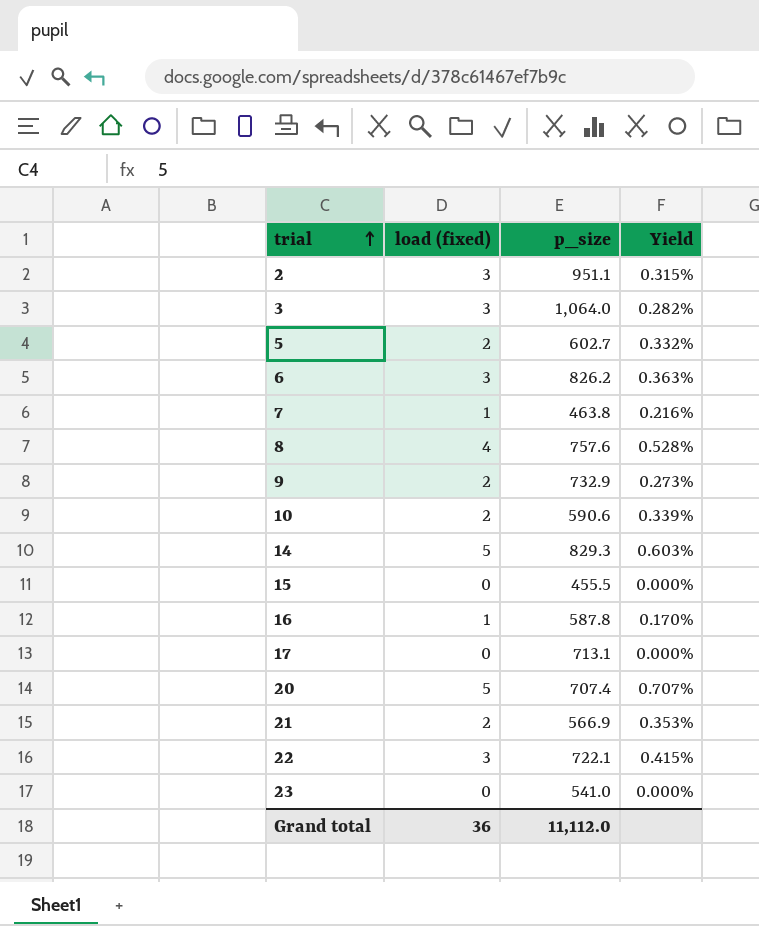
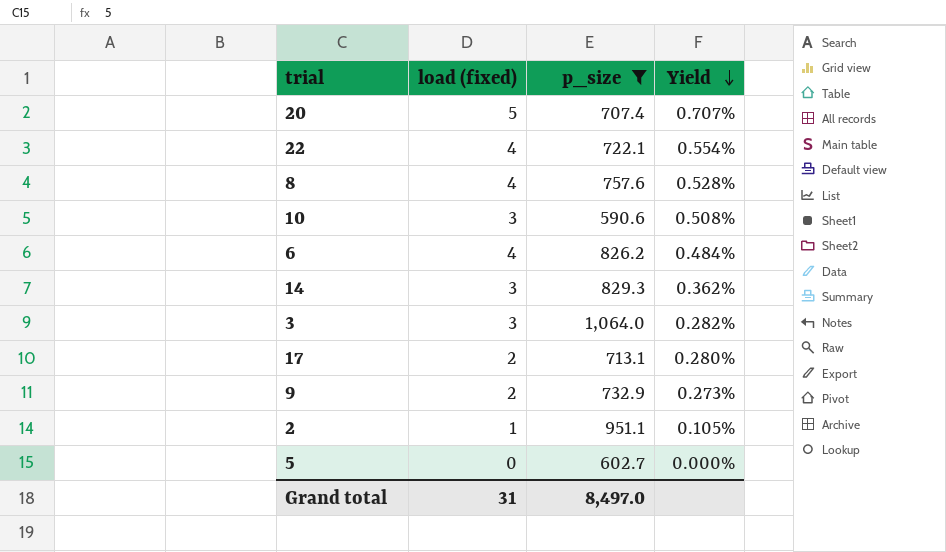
filter: none -> p_size >= 590.6
row order: trial ascending -> Yield descending
22 | load (fixed): 3 -> 4
22 | Yield: 0.415% -> 0.554%
10 | load (fixed): 2 -> 3
10 | Yield: 0.339% -> 0.508%
6 | load (fixed): 3 -> 4
6 | Yield: 0.363% -> 0.484%
14 | load (fixed): 5 -> 3
14 | Yield: 0.603% -> 0.362%
17 | load (fixed): 0 -> 2
17 | Yield: 0.000% -> 0.280%
2 | load (fixed): 3 -> 1
2 | Yield: 0.315% -> 0.105%
5 | load (fixed): 2 -> 0
5 | Yield: 0.332% -> 0.000%
Grand total | load (fixed): 36 -> 31
Grand total | p_size: 11,112.0 -> 8,497.0

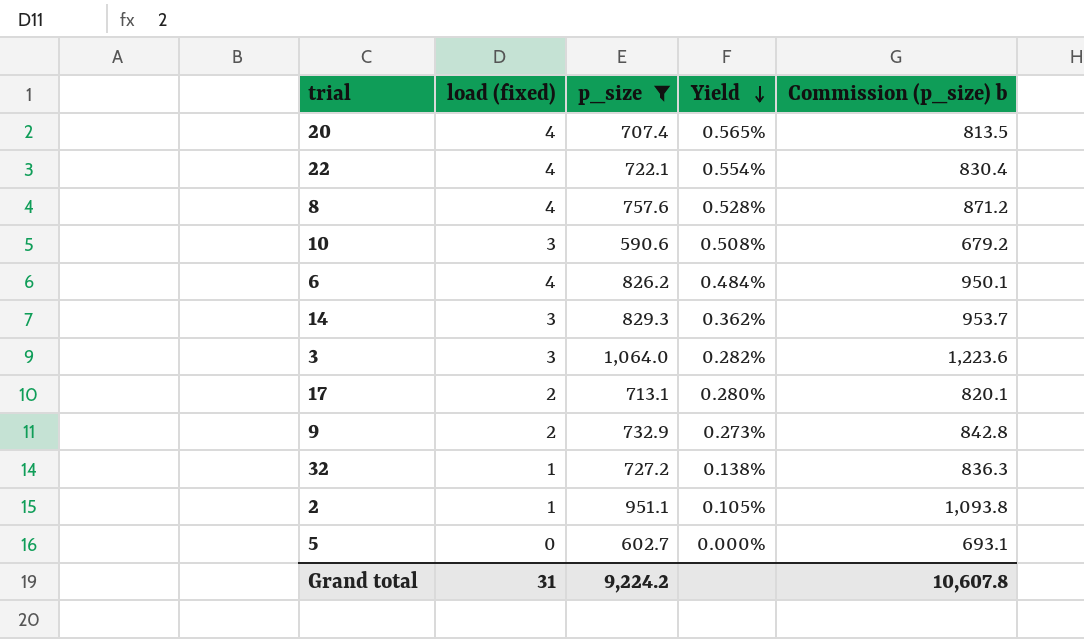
column Commission (p_size) b | formula: none -> [p_size] * 1.15
20 | load (fixed): 5 -> 4
20 | Yield: 0.707% -> 0.565%
row 32: none -> 1 | 727.2 | 0.138% | 836.3
Grand total | p_size: 8,497.0 -> 9,224.2

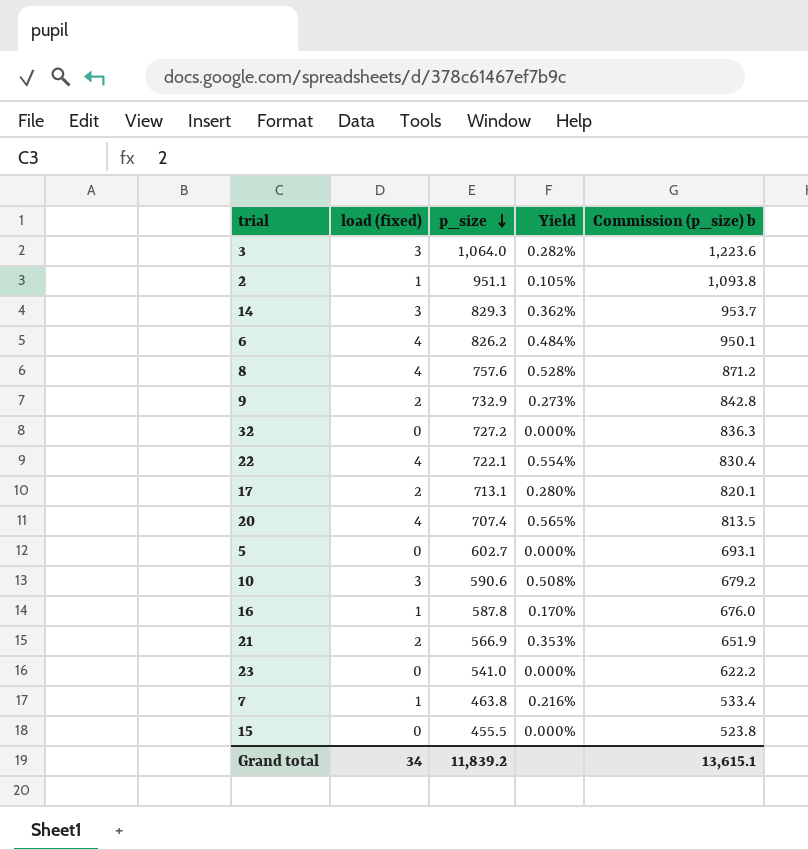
filter: p_size >= 590.6 -> none
row order: Yield descending -> p_size descending
32 | load (fixed): 1 -> 0
32 | Yield: 0.138% -> 0.000%
Grand total | load (fixed): 31 -> 34
Grand total | p_size: 9,224.2 -> 11,839.2
Grand total | Commission (p_size) b: 10,607.8 -> 13,615.1

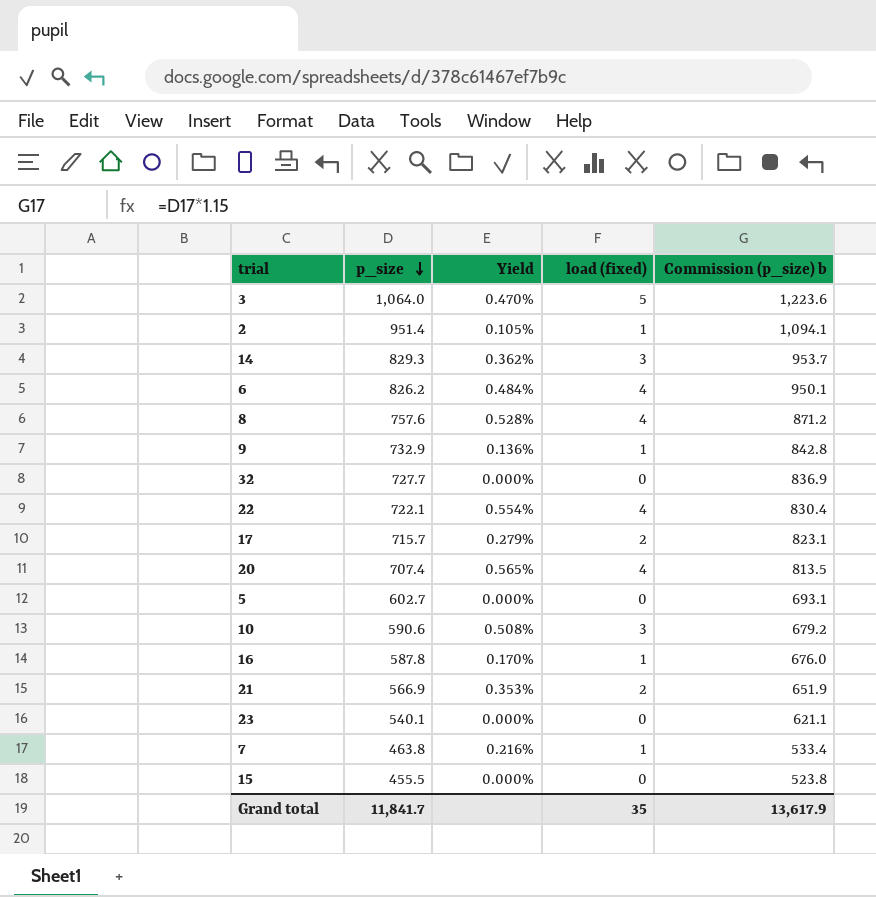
column load (fixed) | position: 2 -> 4
3 | Yield: 0.282% -> 0.470%
3 | load (fixed): 3 -> 5
2 | p_size: 951.1 -> 951.4
2 | Commission (p_size) b: 1,093.8 -> 1,094.1
9 | Yield: 0.273% -> 0.136%
9 | load (fixed): 2 -> 1
32 | p_size: 727.2 -> 727.7
32 | Commission (p_size) b: 836.3 -> 836.9
17 | p_size: 713.1 -> 715.7
17 | Yield: 0.280% -> 0.279%
17 | Commission (p_size) b: 820.1 -> 823.1
23 | p_size: 541.0 -> 540.1
23 | Commission (p_size) b: 622.2 -> 621.1
Grand total | p_size: 11,839.2 -> 11,841.7
Grand total | load (fixed): 34 -> 35
Grand total | Commission (p_size) b: 13,615.1 -> 13,617.9

